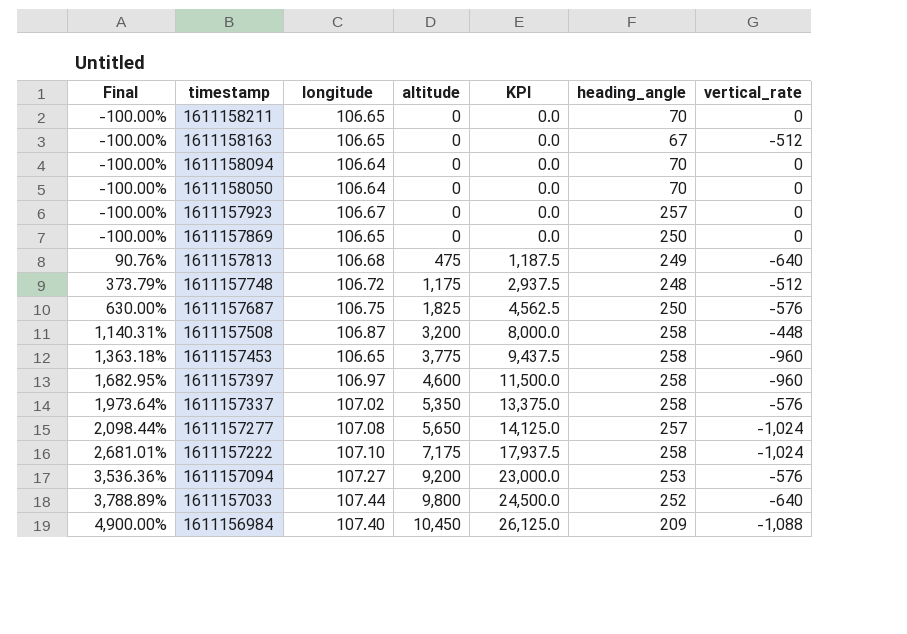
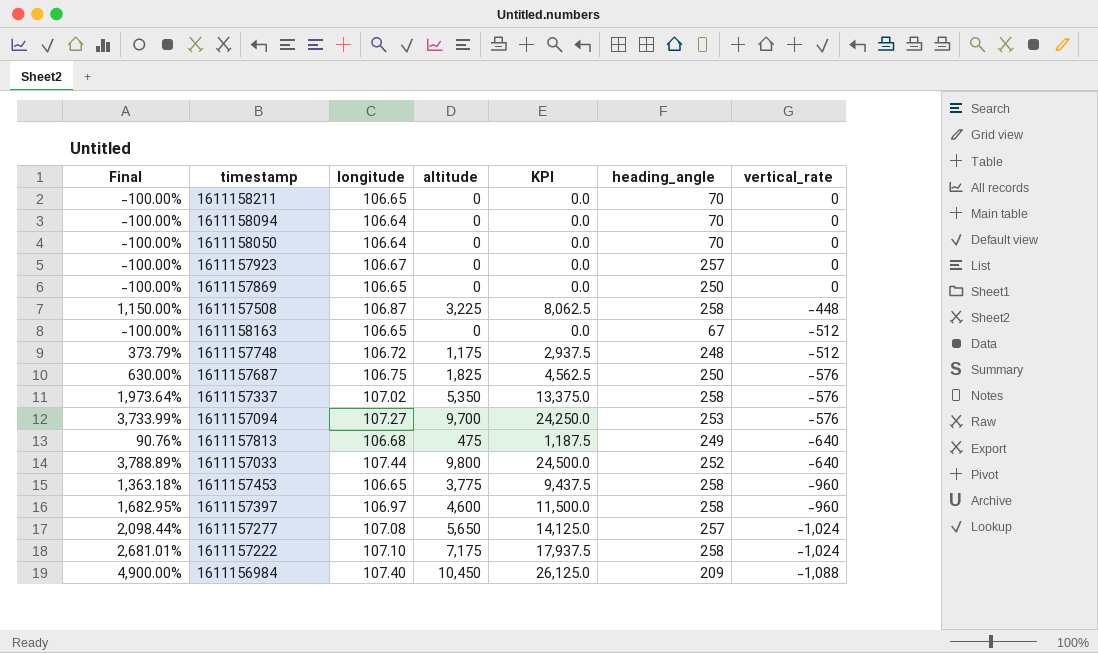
row order: Final ascending -> vertical_rate descending
1611157508 | Final: 1,140.31% -> 1,150.00%
1611157508 | altitude: 3,200 -> 3,225
1611157508 | KPI: 8,000.0 -> 8,062.5
1611157094 | Final: 3,536.36% -> 3,733.99%
1611157094 | altitude: 9,200 -> 9,700
1611157094 | KPI: 23,000.0 -> 24,250.0

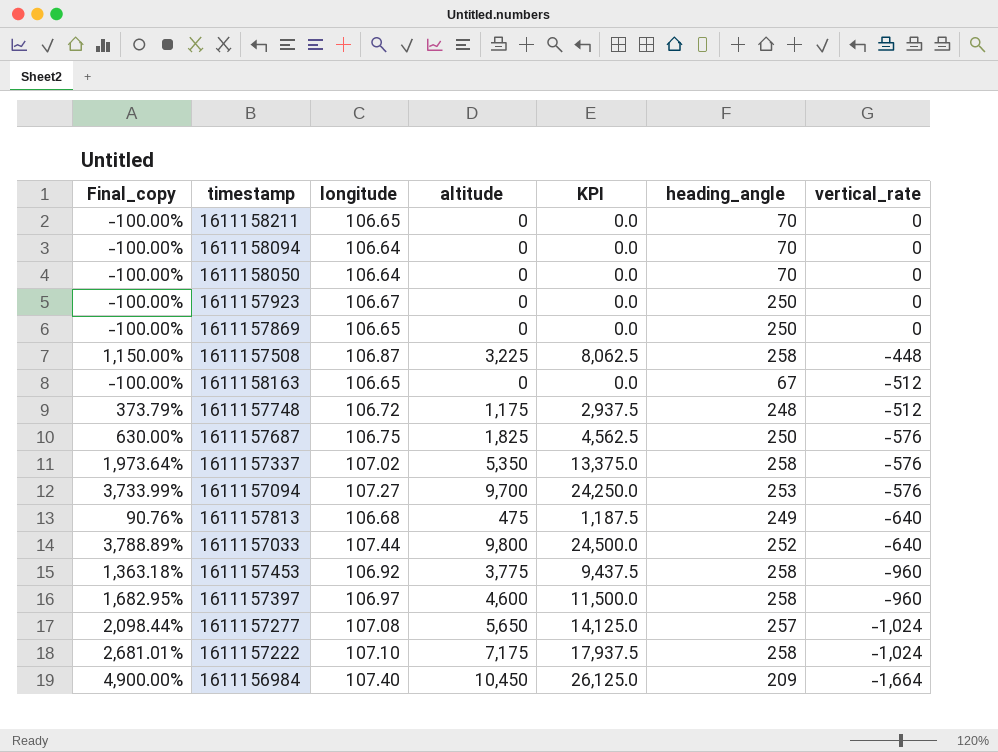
column name: Final -> Final_copy
1611157923 | heading_angle: 257 -> 250
1611157453 | longitude: 106.65 -> 106.92
1611156984 | vertical_rate: -1,088 -> -1,664

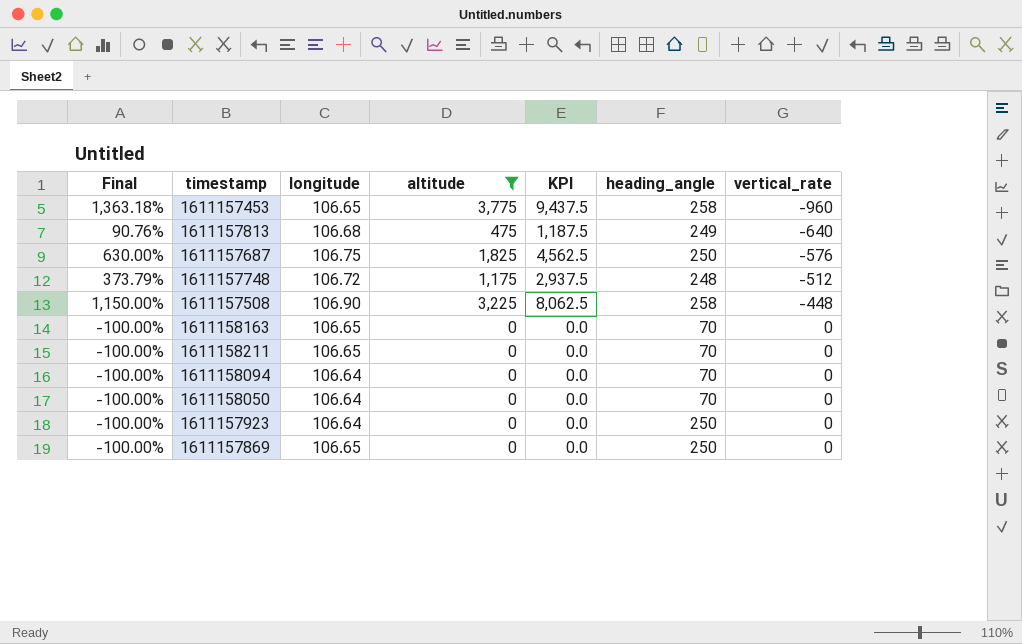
filter: none -> altitude <= 3,775
row order: vertical_rate descending -> vertical_rate ascending
column name: Final_copy -> Final
1611157453 | longitude: 106.92 -> 106.65
1611157508 | longitude: 106.87 -> 106.90
1611158163 | heading_angle: 67 -> 70
1611158163 | vertical_rate: -512 -> 0
1611157923 | longitude: 106.67 -> 106.64

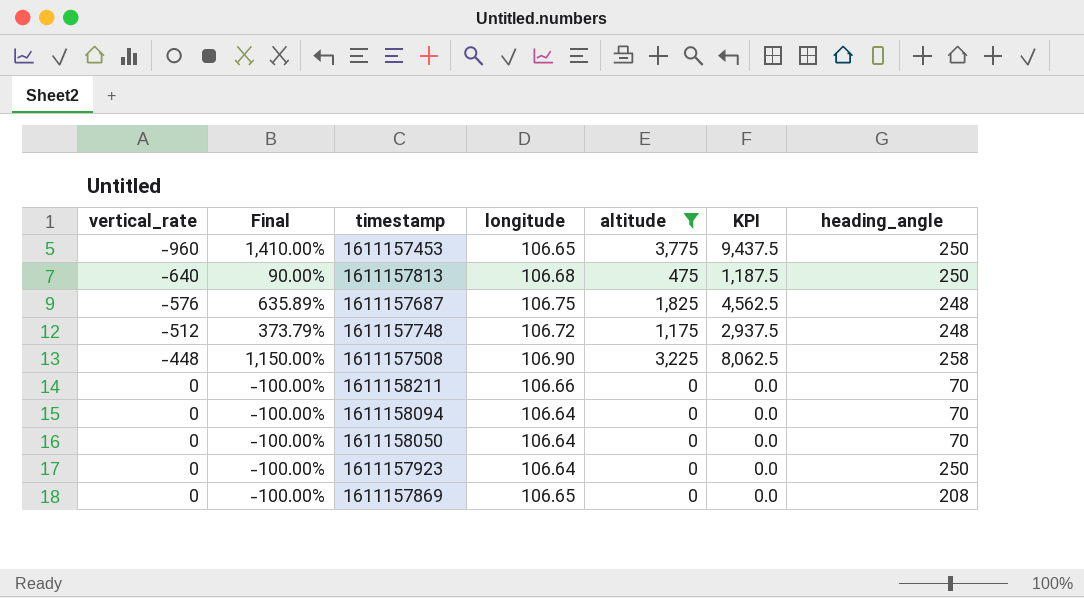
column vertical_rate | position: 7 -> 1
row 1611158163: -100.00% | 106.65 | 0 | 0.0 | 70 | 0 -> none
1611157453 | Final: 1,363.18% -> 1,410.00%
1611157453 | heading_angle: 258 -> 250
1611157813 | Final: 90.76% -> 90.00%
1611157813 | heading_angle: 249 -> 250
1611157687 | Final: 630.00% -> 635.89%
1611157687 | heading_angle: 250 -> 248
1611158211 | longitude: 106.65 -> 106.66
1611157869 | heading_angle: 250 -> 208

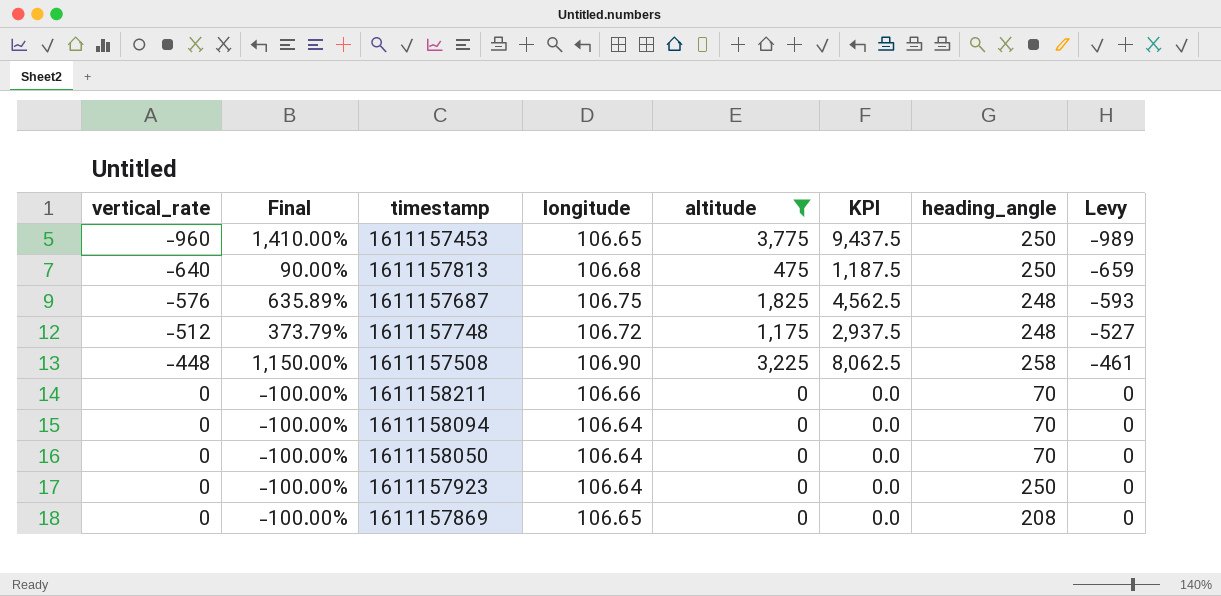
column Levy | formula: none -> [vertical_rate] * 1.03

